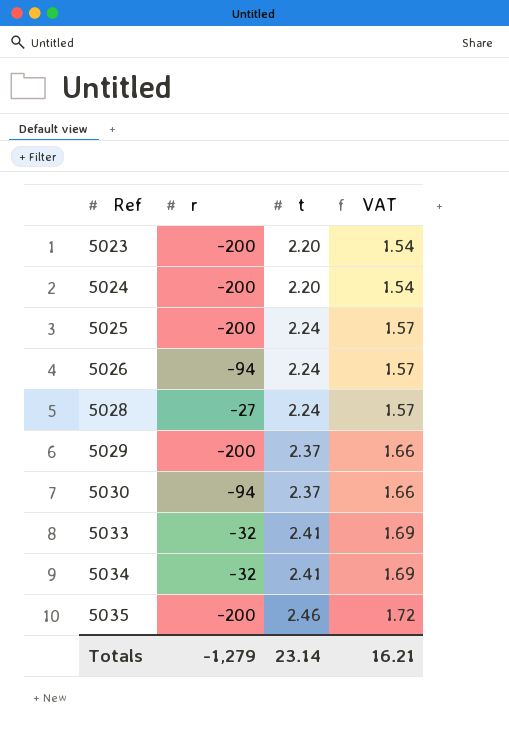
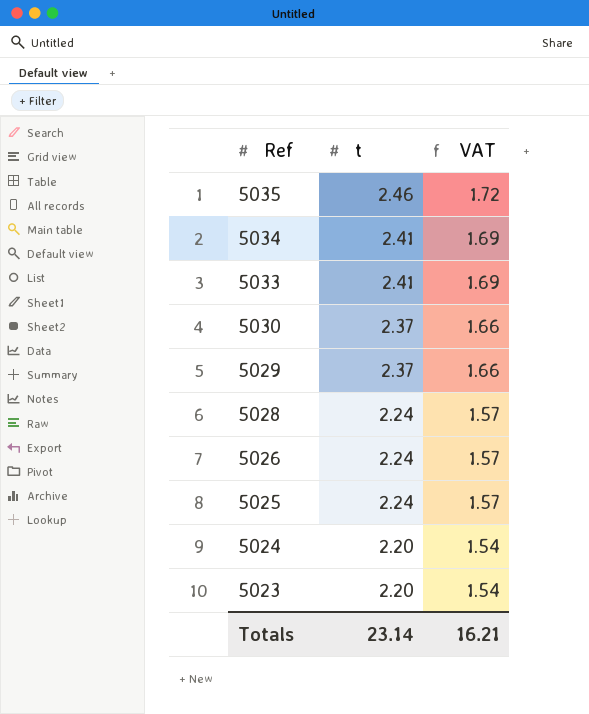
row order: Ref ascending -> Ref descending
column r | position: 2 -> none

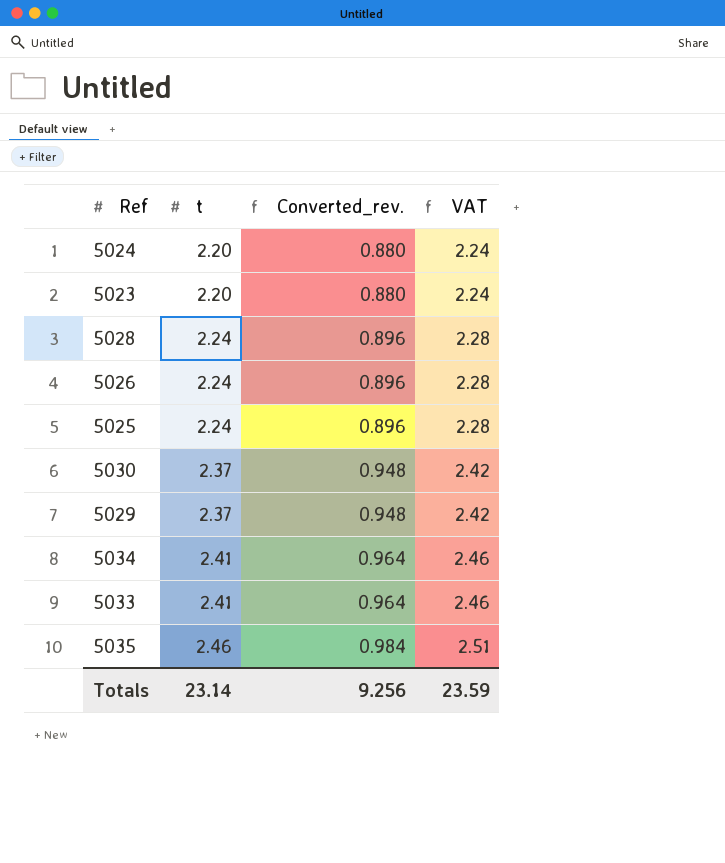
row order: Ref descending -> t ascending
column Converted_rev. | formula: none -> [t] * 0.4
column VAT | formula: [t] * 0.7 -> [t] * 1.02
Totals | VAT: 16.21 -> 23.59

